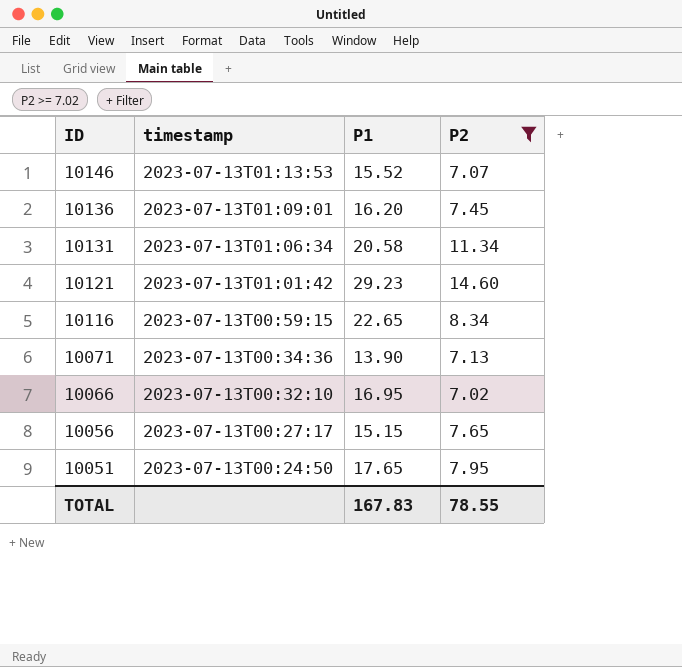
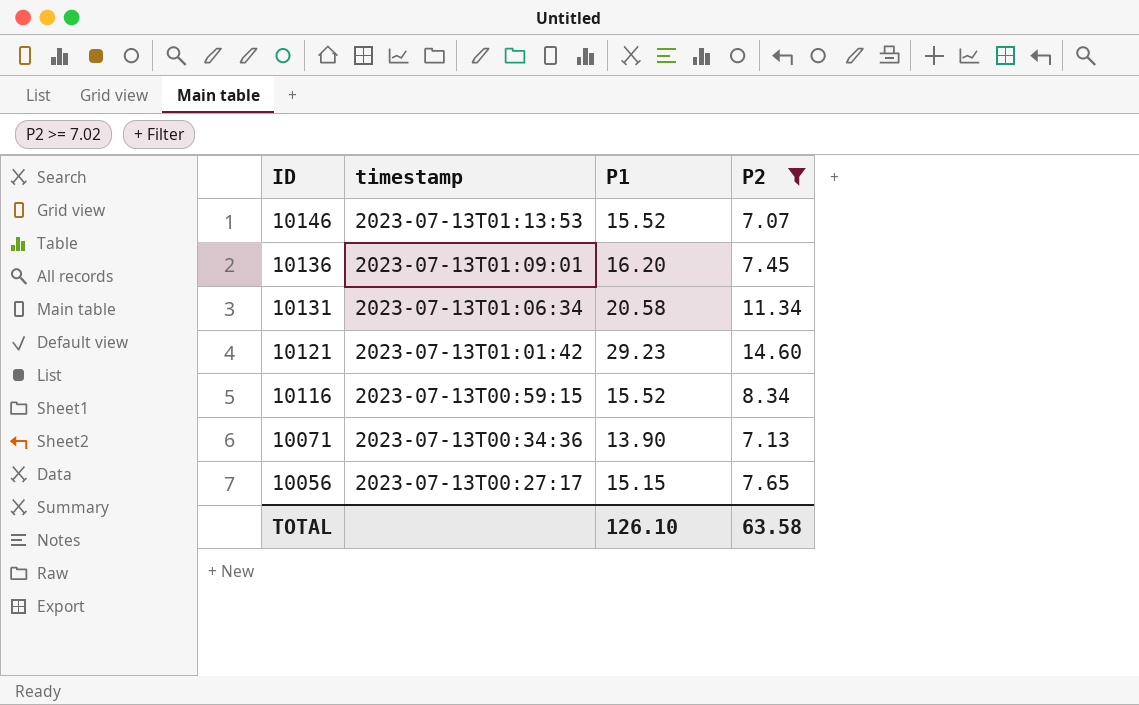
row 10066: 2023-07-13T00:32:10 | 16.95 | 7.02 -> none
row 10051: 2023-07-13T00:24:50 | 17.65 | 7.95 -> none
10116 | P1: 22.65 -> 15.52
TOTAL | P1: 167.83 -> 126.10
TOTAL | P2: 78.55 -> 63.58

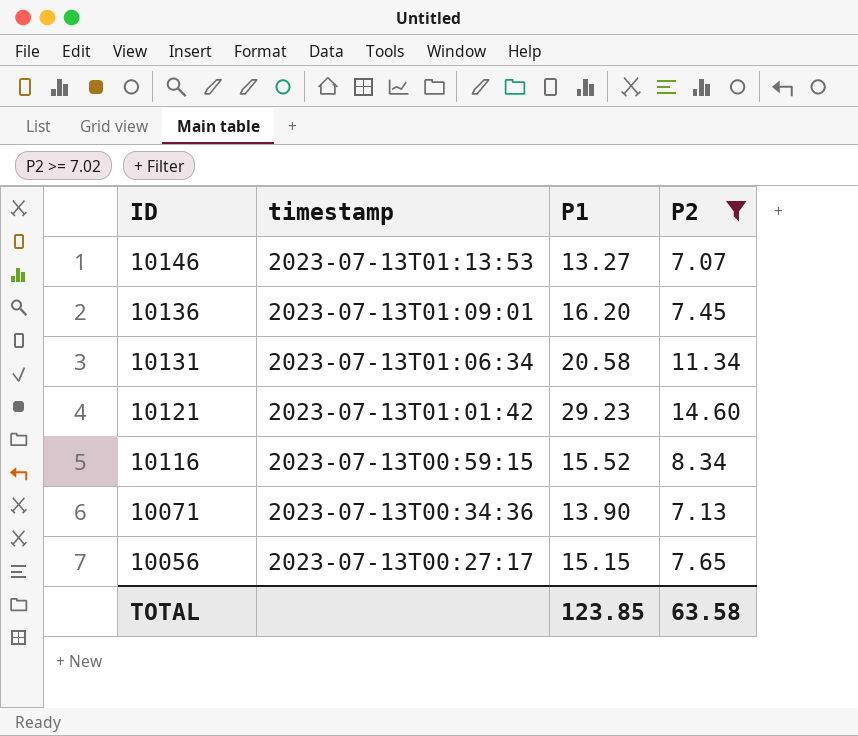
10146 | P1: 15.52 -> 13.27
TOTAL | P1: 126.10 -> 123.85

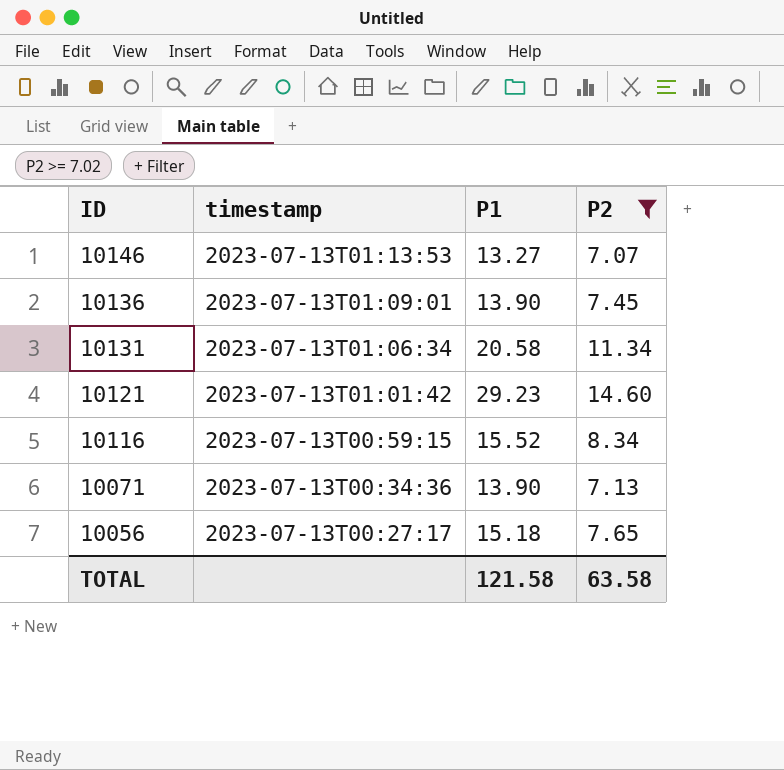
10136 | P1: 16.20 -> 13.90
10056 | P1: 15.15 -> 15.18
TOTAL | P1: 123.85 -> 121.58

